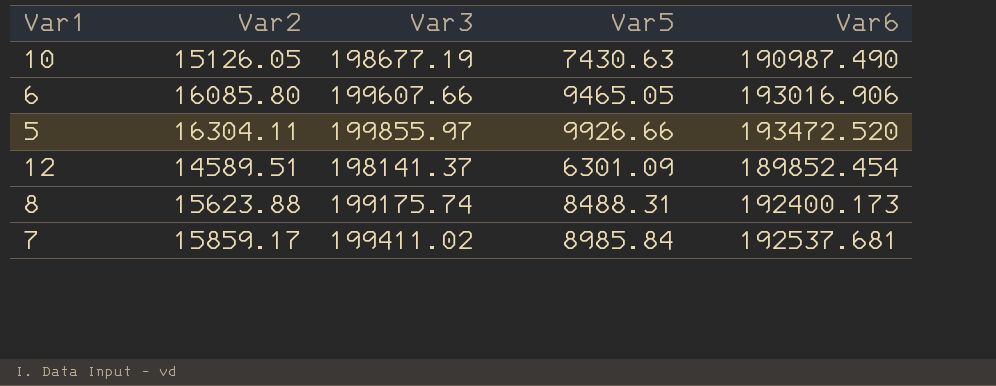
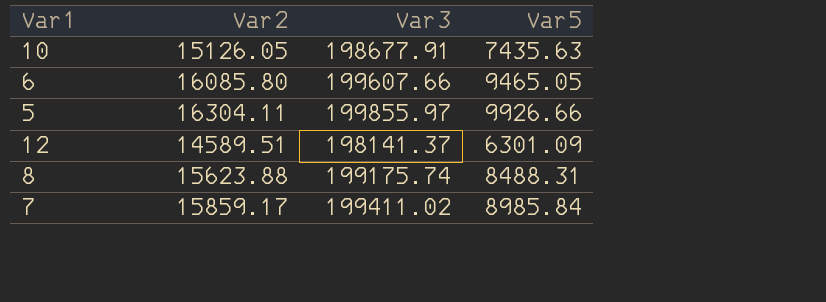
column Var6 | position: 5 -> none
10 | Var3: 198677.19 -> 198677.91
10 | Var5: 7430.63 -> 7435.63

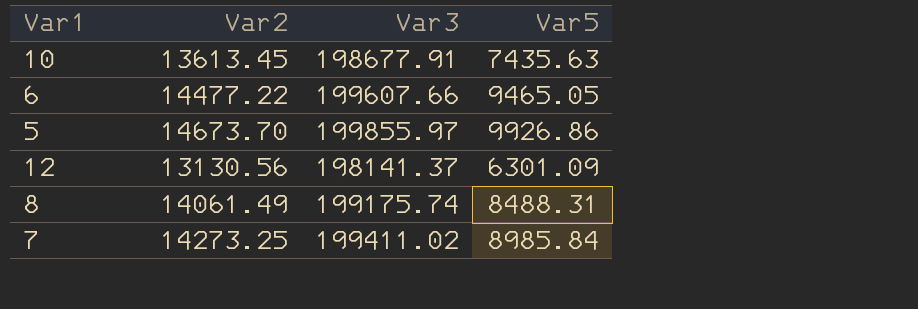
10 | Var2: 15126.05 -> 13613.45
6 | Var2: 16085.80 -> 14477.22
5 | Var2: 16304.11 -> 14673.70
5 | Var5: 9926.66 -> 9926.86
12 | Var2: 14589.51 -> 13130.56
8 | Var2: 15623.88 -> 14061.49
7 | Var2: 15859.17 -> 14273.25

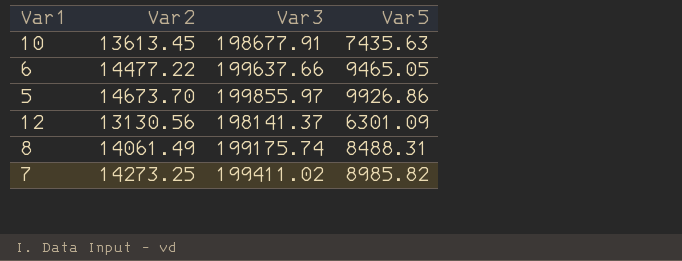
6 | Var3: 199607.66 -> 199637.66
7 | Var5: 8985.84 -> 8985.82

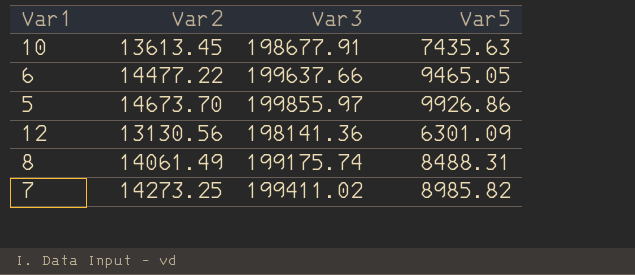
12 | Var3: 198141.37 -> 198141.36

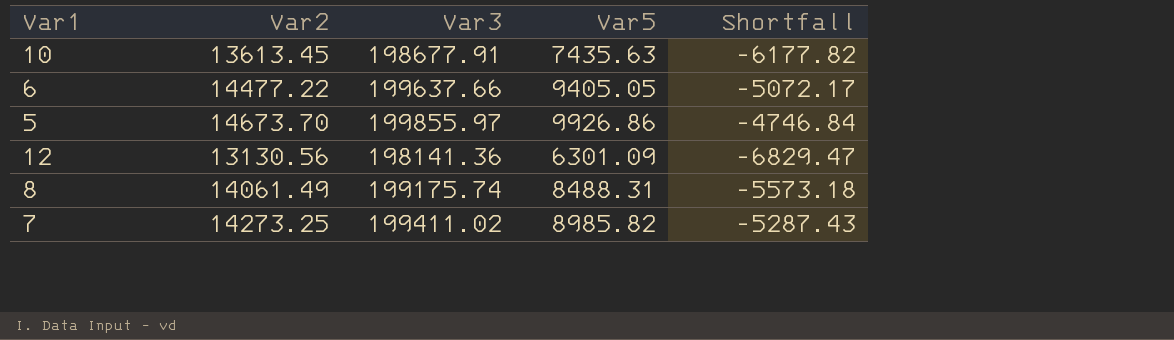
column Shortfall | formula: none -> [Var5] - [Var2]
6 | Var5: 9465.05 -> 9405.05

